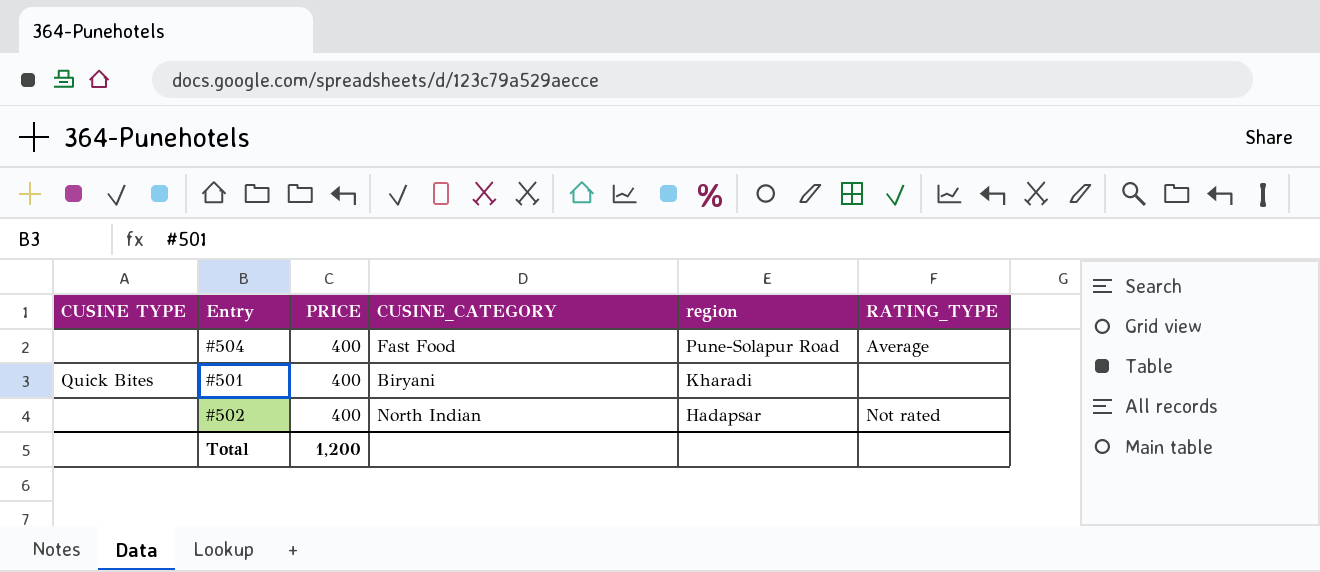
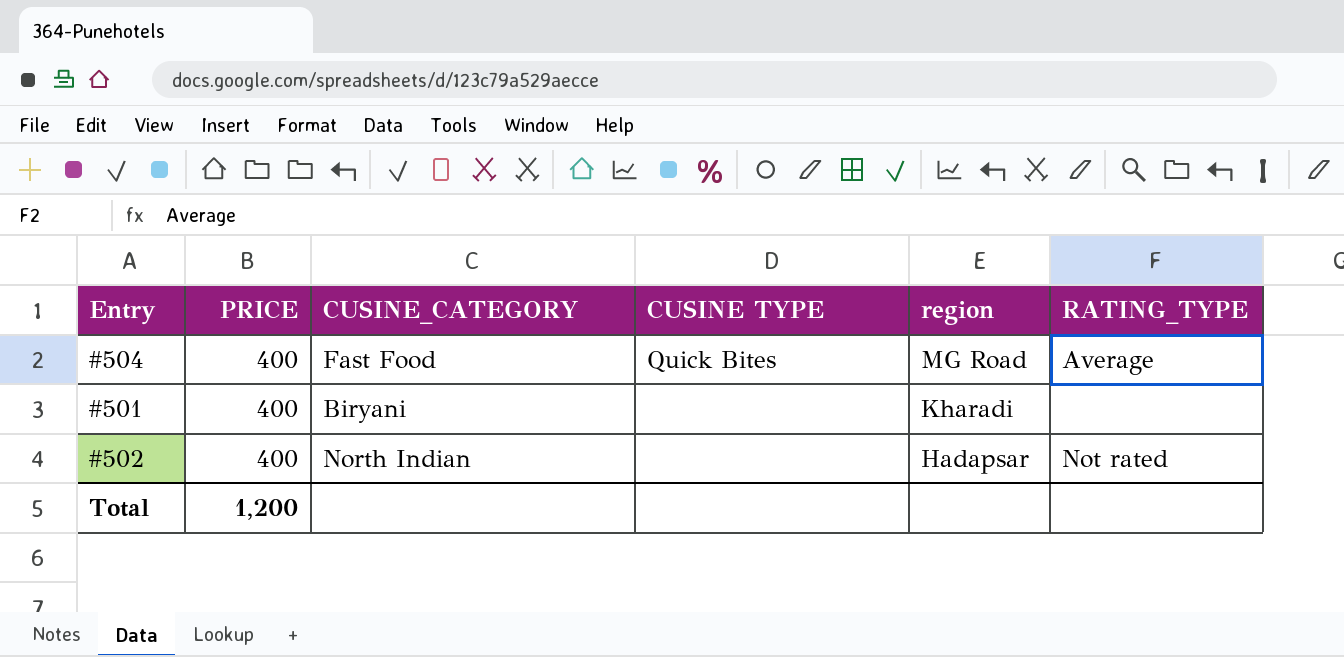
column CUSINE TYPE | position: 1 -> 4
#504 | CUSINE TYPE: none -> Quick Bites
#504 | region: Pune-Solapur Road -> MG Road
#501 | CUSINE TYPE: Quick Bites -> none

